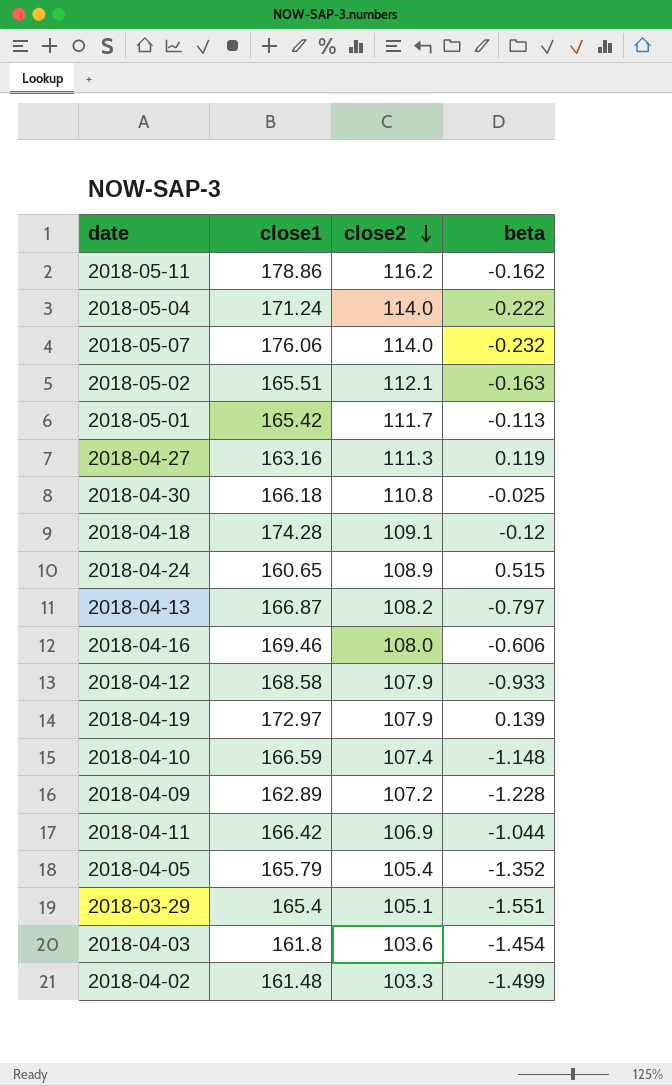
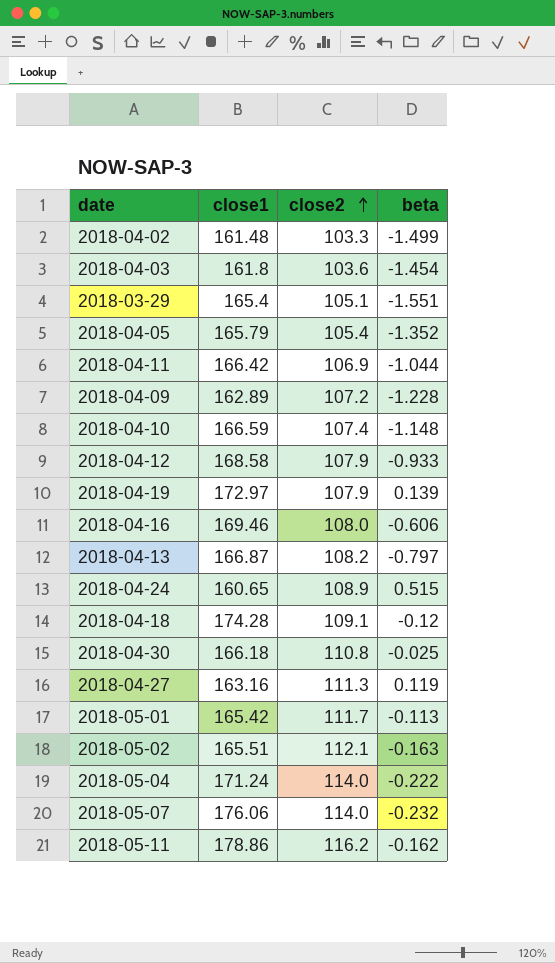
row order: close2 descending -> close2 ascending

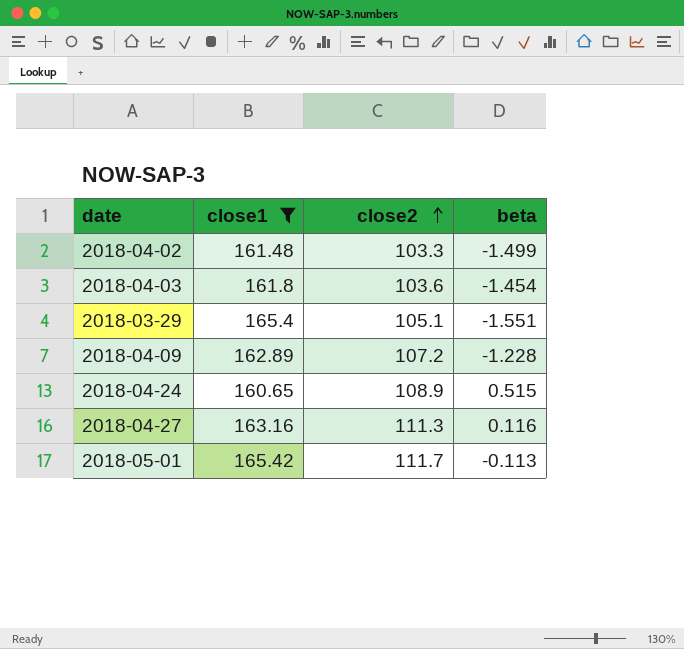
filter: none -> close1 <= 165.42
2018-04-27 | beta: 0.119 -> 0.116

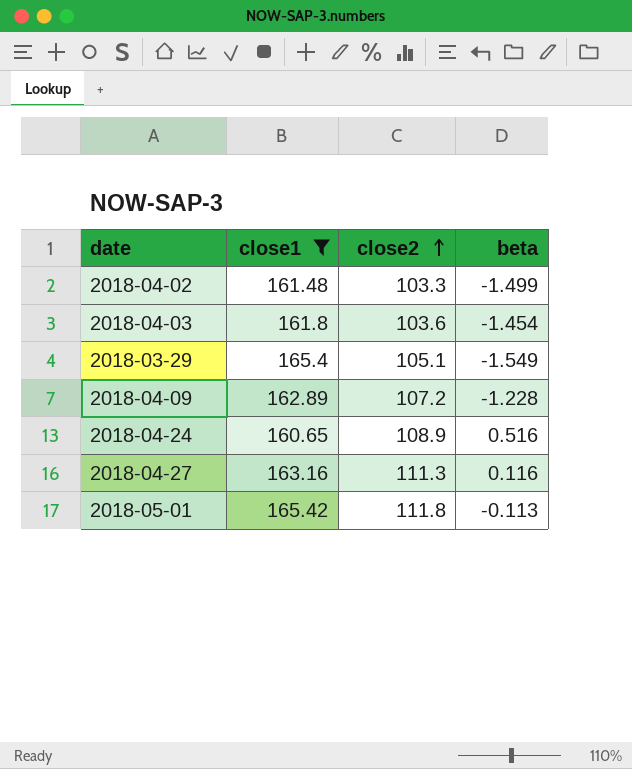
2018-03-29 | beta: -1.551 -> -1.549
2018-04-24 | beta: 0.515 -> 0.516
2018-05-01 | close2: 111.7 -> 111.8

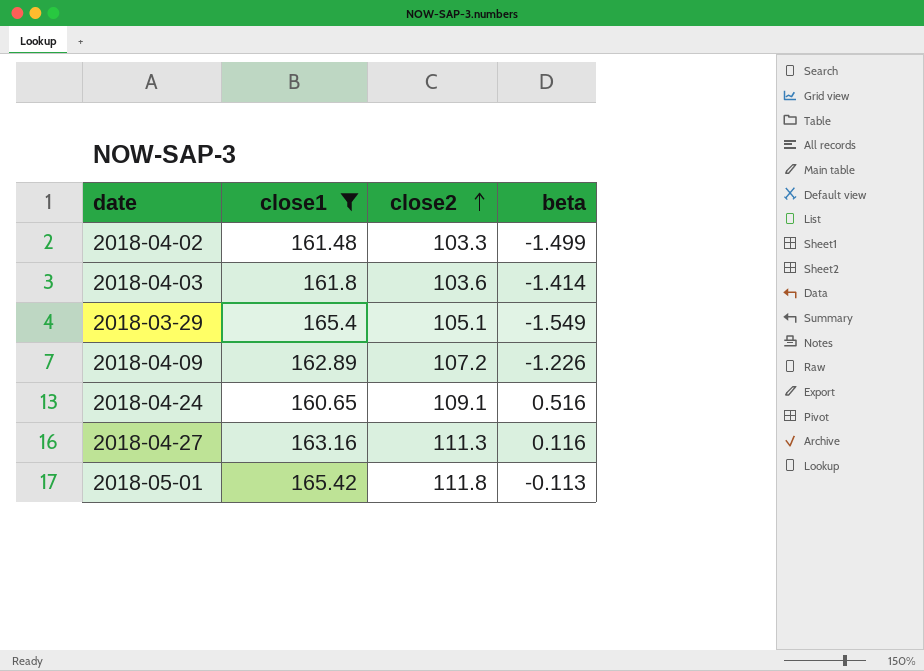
2018-04-03 | beta: -1.454 -> -1.414
2018-04-09 | beta: -1.228 -> -1.226
2018-04-24 | close2: 108.9 -> 109.1

